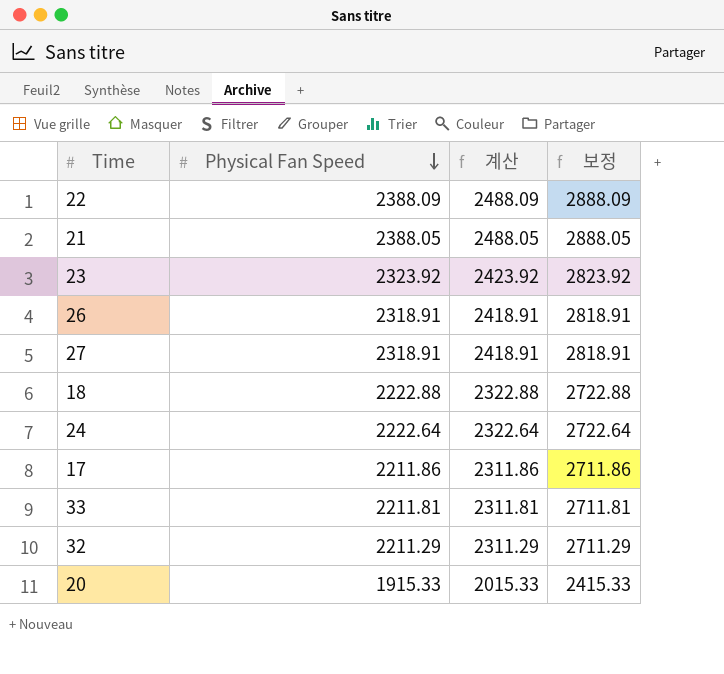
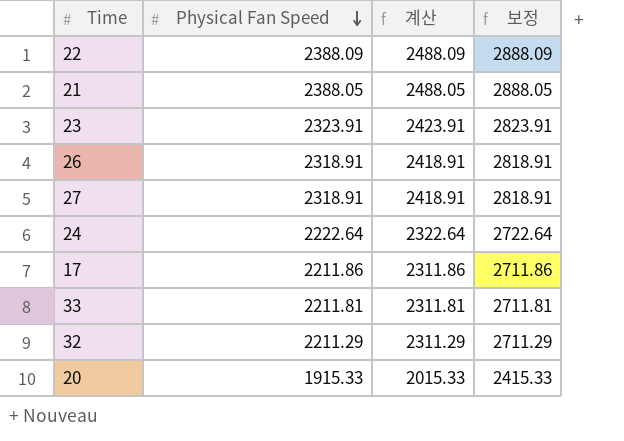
row 18: 2222.88 | 2322.88 | 2722.88 -> none
23 | Physical Fan Speed: 2323.92 -> 2323.91
23 | 계산: 2423.92 -> 2423.91
23 | 보정: 2823.92 -> 2823.91

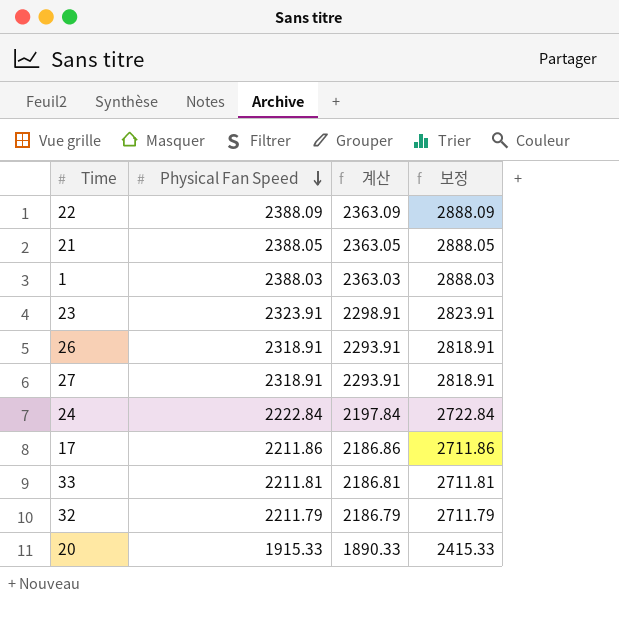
column 계산 | formula: [Physical Fan Speed] + 100 -> [Physical Fan Speed] - 25
row 1: none -> 2388.03 | 2363.03 | 2888.03
24 | Physical Fan Speed: 2222.64 -> 2222.84
24 | 보정: 2722.64 -> 2722.84
32 | Physical Fan Speed: 2211.29 -> 2211.79
32 | 보정: 2711.29 -> 2711.79

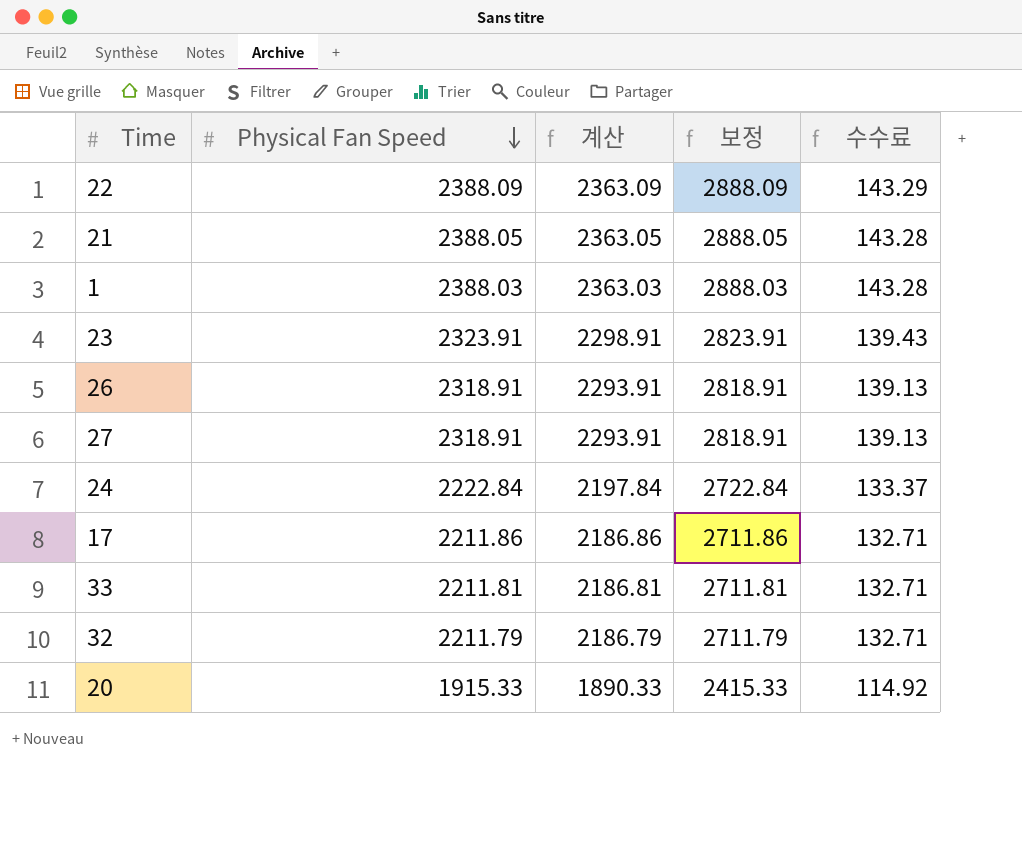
column 수수료 | formula: none -> [Physical Fan Speed] * 0.06

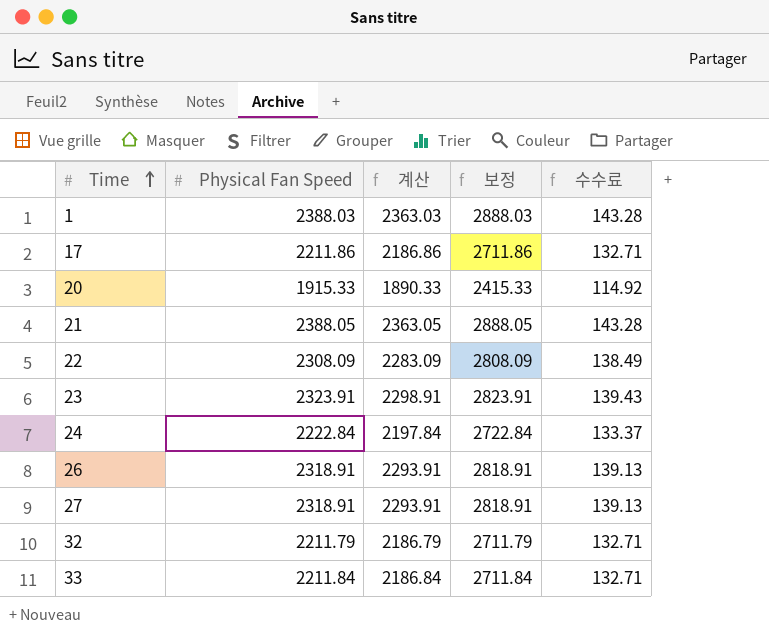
row order: Physical Fan Speed descending -> Time ascending
22 | Physical Fan Speed: 2388.09 -> 2308.09
22 | 계산: 2363.09 -> 2283.09
22 | 보정: 2888.09 -> 2808.09
22 | 수수료: 143.29 -> 138.49
33 | Physical Fan Speed: 2211.81 -> 2211.84
33 | 계산: 2186.81 -> 2186.84
33 | 보정: 2711.81 -> 2711.84

